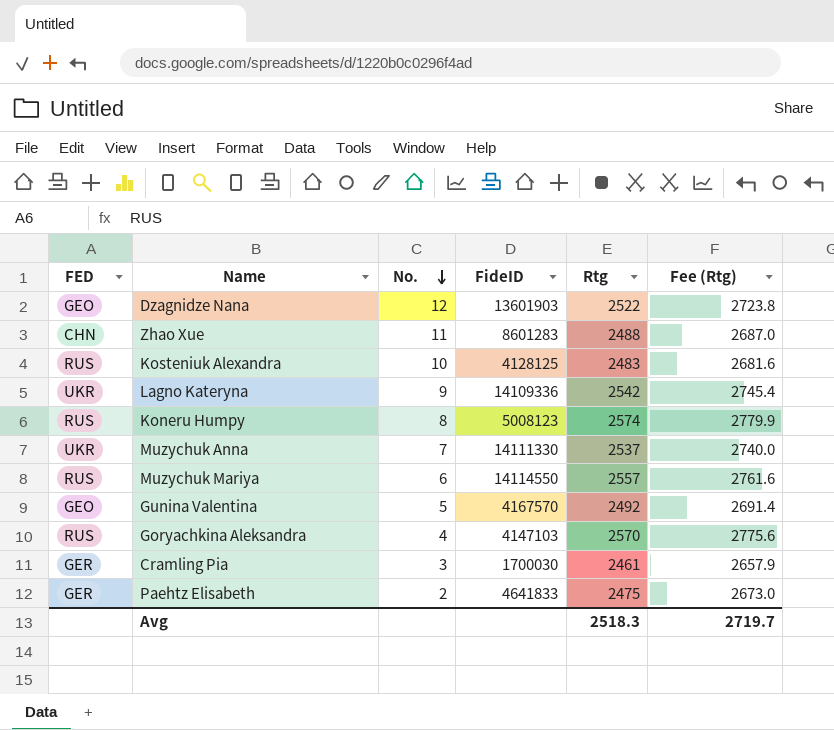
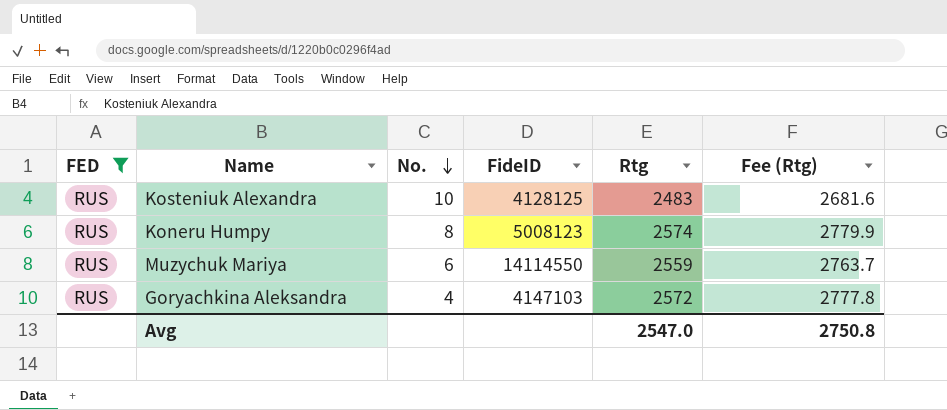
filter: none -> FED = RUS
Muzychuk Mariya | Rtg: 2557 -> 2559
Muzychuk Mariya | Fee (Rtg): 2761.6 -> 2763.7
Goryachkina Aleksandra | Rtg: 2570 -> 2572
Goryachkina Aleksandra | Fee (Rtg): 2775.6 -> 2777.8
Avg | Rtg: 2518.3 -> 2547.0
Avg | Fee (Rtg): 2719.7 -> 2750.8

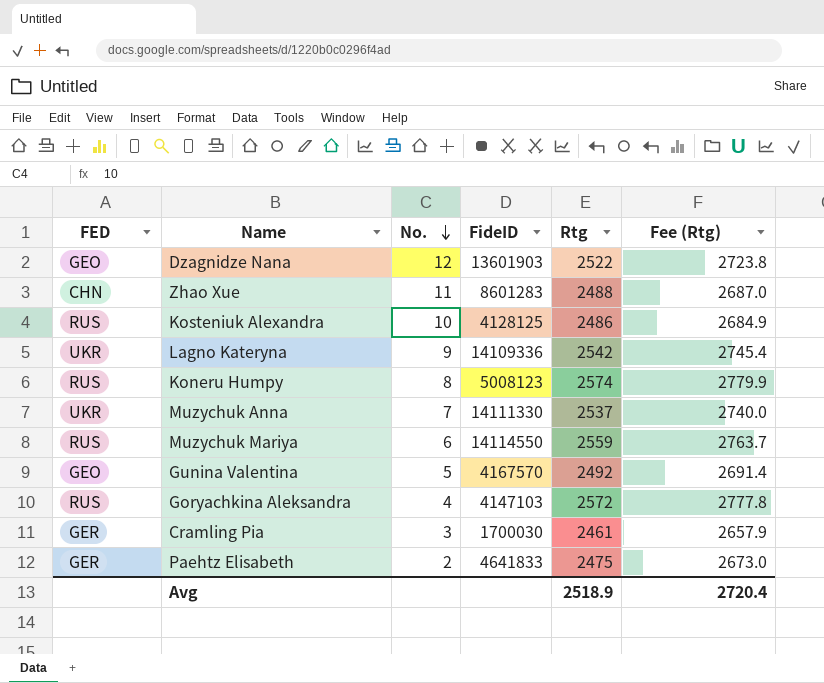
filter: FED = RUS -> none
Kosteniuk Alexandra | Rtg: 2483 -> 2486
Kosteniuk Alexandra | Fee (Rtg): 2681.6 -> 2684.9
Avg | Rtg: 2547.0 -> 2518.9
Avg | Fee (Rtg): 2750.8 -> 2720.4

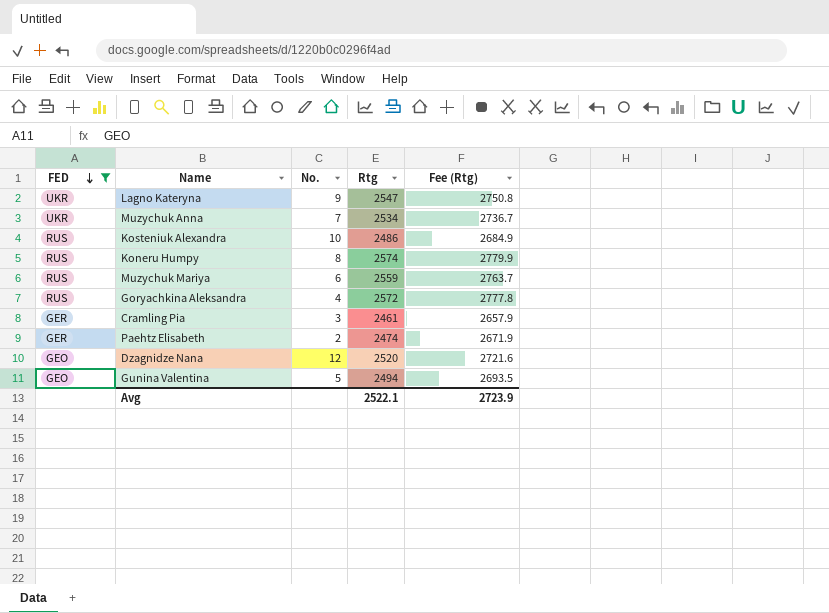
filter: none -> FED != CHN
row order: No. descending -> FED descending
column FideID | position: 4 -> none
Lagno Kateryna | Rtg: 2542 -> 2547
Lagno Kateryna | Fee (Rtg): 2745.4 -> 2750.8
Muzychuk Anna | Rtg: 2537 -> 2534
Muzychuk Anna | Fee (Rtg): 2740.0 -> 2736.7
Paehtz Elisabeth | Rtg: 2475 -> 2474
Paehtz Elisabeth | Fee (Rtg): 2673.0 -> 2671.9
Dzagnidze Nana | Rtg: 2522 -> 2520
Dzagnidze Nana | Fee (Rtg): 2723.8 -> 2721.6
Gunina Valentina | Rtg: 2492 -> 2494
Gunina Valentina | Fee (Rtg): 2691.4 -> 2693.5
Avg | Rtg: 2518.9 -> 2522.1
Avg | Fee (Rtg): 2720.4 -> 2723.9

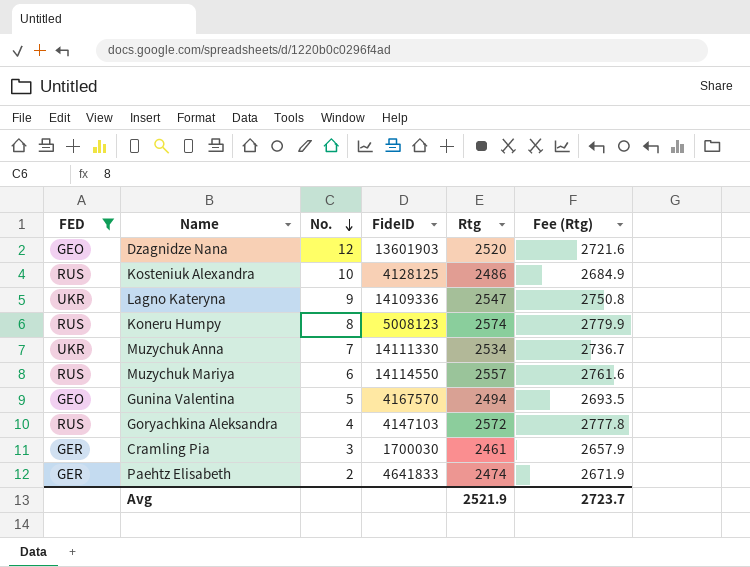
row order: FED descending -> No. descending
column FideID | position: none -> 4
Muzychuk Mariya | Rtg: 2559 -> 2557
Muzychuk Mariya | Fee (Rtg): 2763.7 -> 2761.6
Avg | Rtg: 2522.1 -> 2521.9
Avg | Fee (Rtg): 2723.9 -> 2723.7

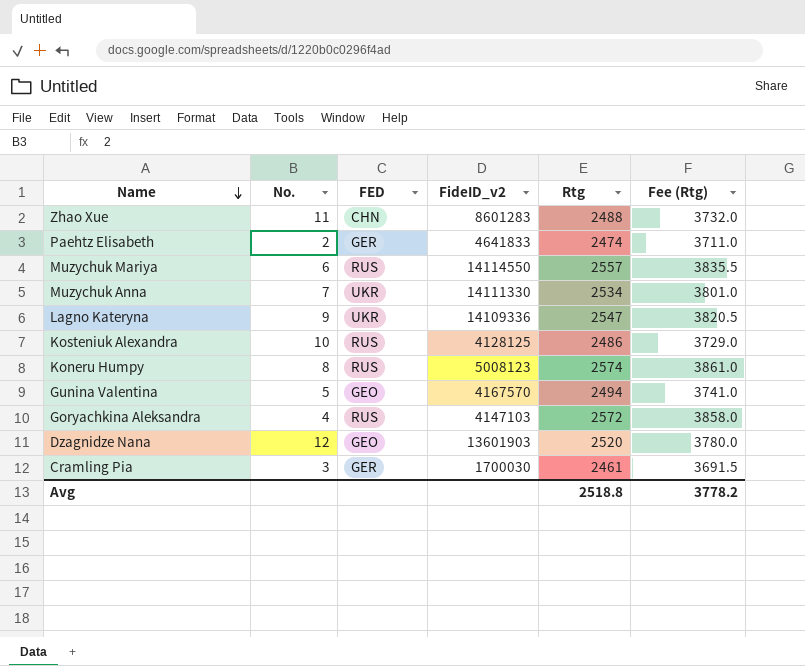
filter: FED != CHN -> none
row order: No. descending -> Name descending
column FED | position: 1 -> 3
column name: FideID -> FideID_v2
column Fee (Rtg) | formula: [Rtg] * 1.08 -> [Rtg] * 1.5
Avg | Rtg: 2521.9 -> 2518.8
Avg | Fee (Rtg): 2723.7 -> 3778.2

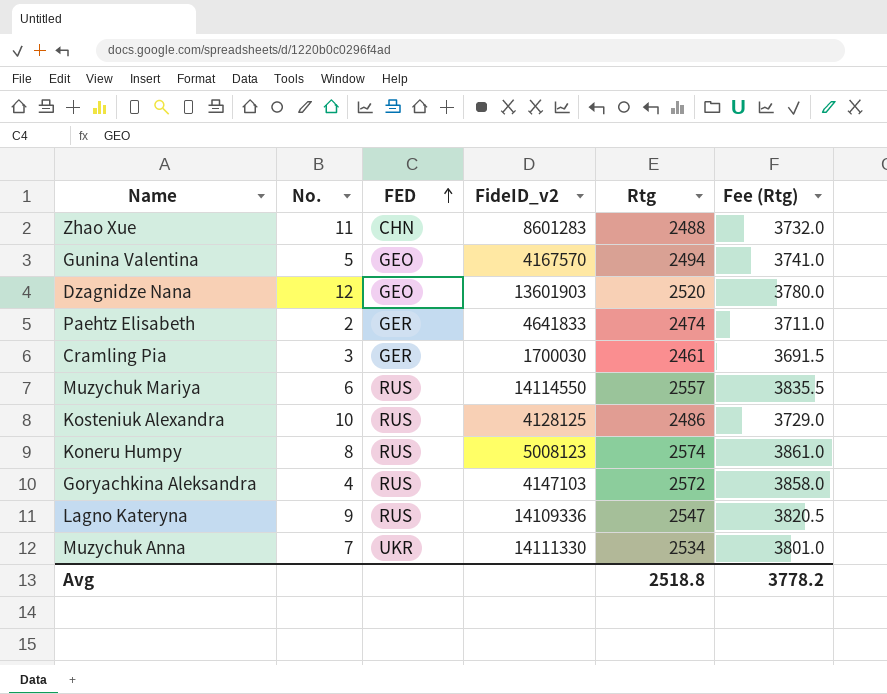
row order: Name descending -> FED ascending
Lagno Kateryna | FED: UKR -> RUS

